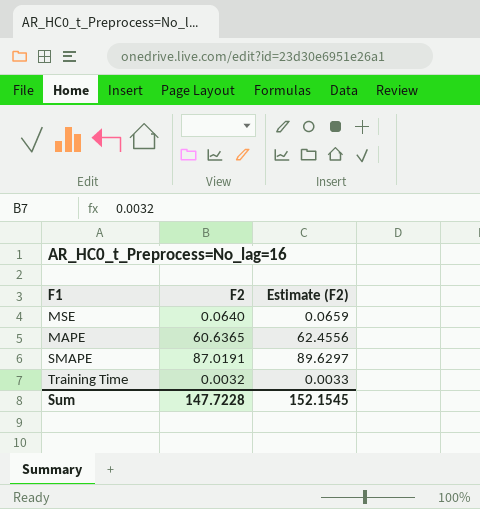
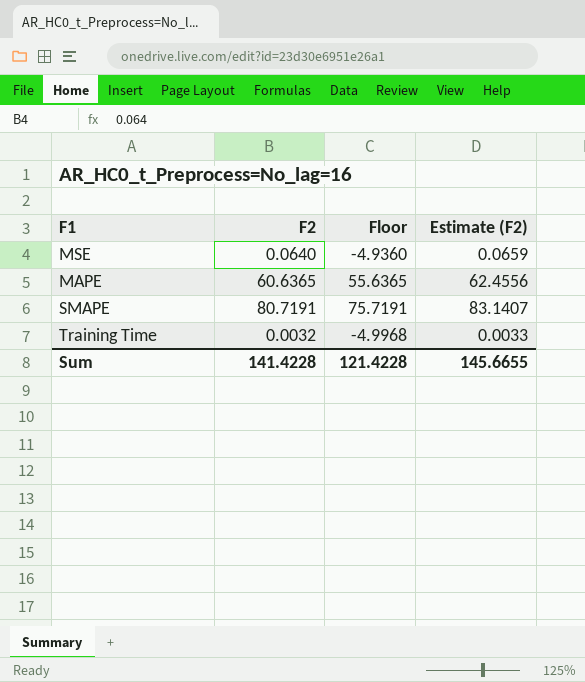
column Floor | formula: none -> [F2] - 5
SMAPE | F2: 87.0191 -> 80.7191
SMAPE | Estimate (F2): 89.6297 -> 83.1407
Sum | F2: 147.7228 -> 141.4228
Sum | Estimate (F2): 152.1545 -> 145.6655

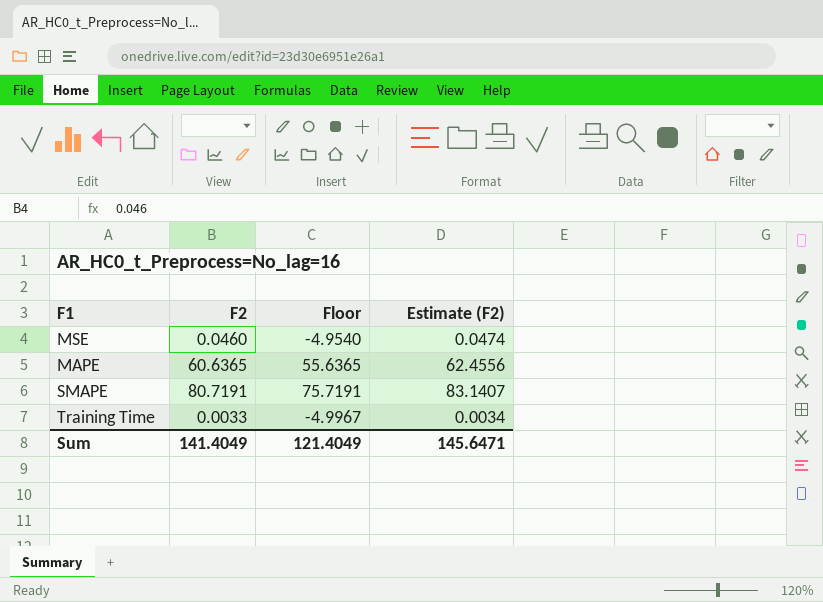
MSE | F2: 0.0640 -> 0.0460
MSE | Floor: -4.9360 -> -4.9540
MSE | Estimate (F2): 0.0659 -> 0.0474
Training Time | F2: 0.0032 -> 0.0033
Training Time | Floor: -4.9968 -> -4.9967
Training Time | Estimate (F2): 0.0033 -> 0.0034
Sum | F2: 141.4228 -> 141.4049
Sum | Floor: 121.4228 -> 121.4049
Sum | Estimate (F2): 145.6655 -> 145.6471

